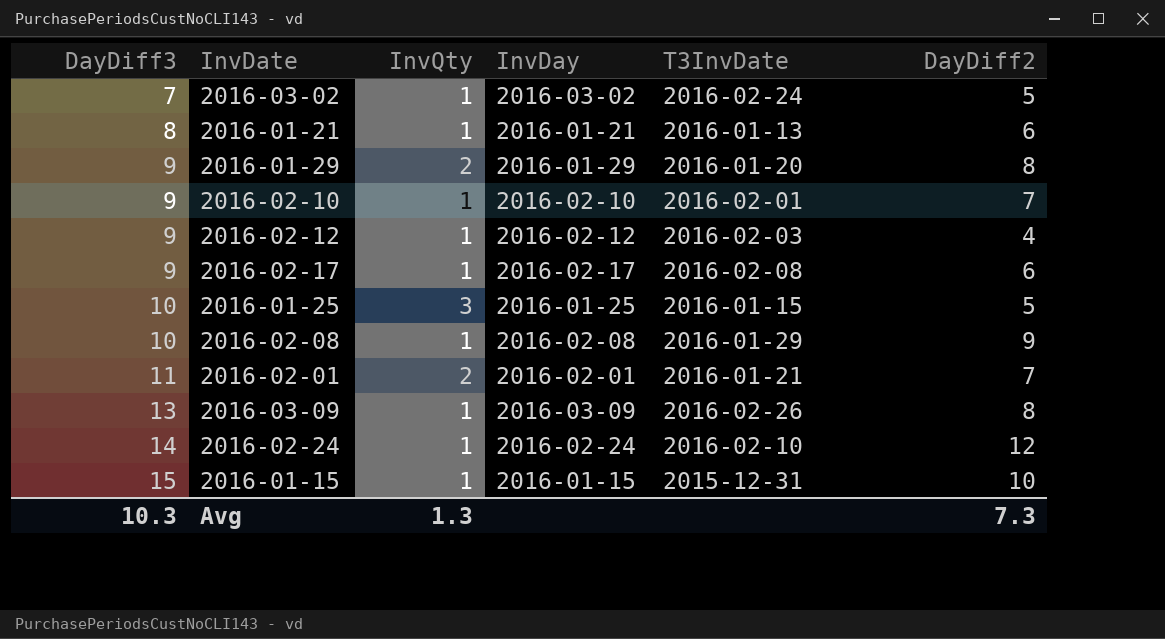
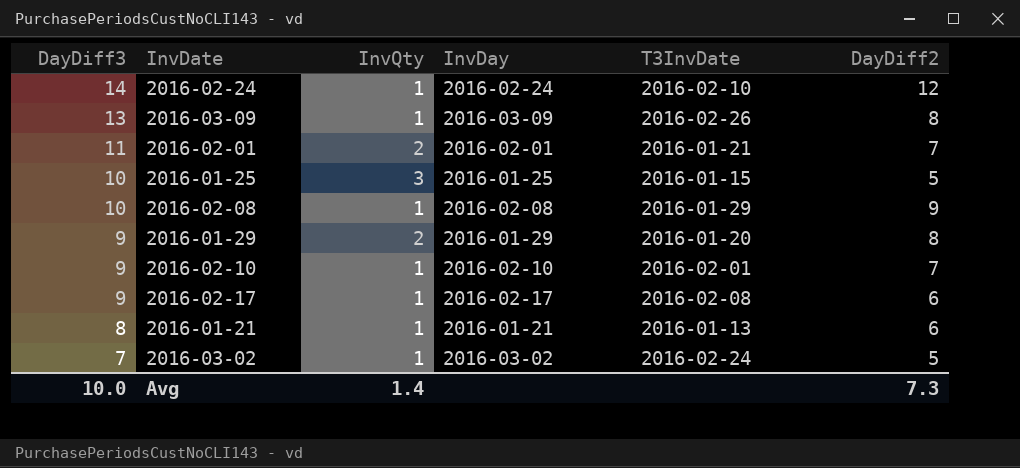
row order: DayDiff3 ascending -> DayDiff3 descending
row 2016-02-12: 9 | 1 | 2016-02-12 | 2016-02-03 | 4 -> none
row 2016-01-15: 15 | 1 | 2016-01-15 | 2015-12-31 | 10 -> none
Avg | DayDiff3: 10.3 -> 10.0
Avg | InvQty: 1.3 -> 1.4

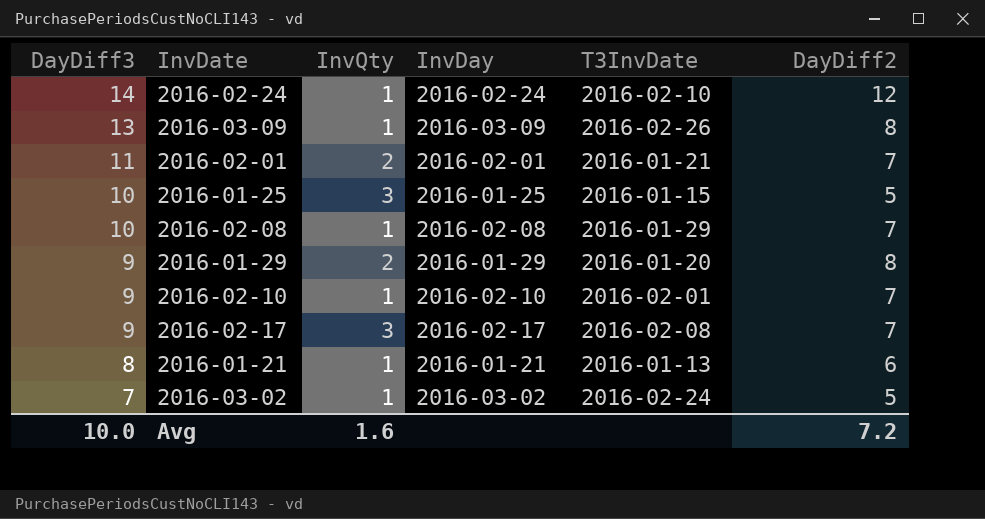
2016-02-08 | DayDiff2: 9 -> 7
2016-02-17 | InvQty: 1 -> 3
2016-02-17 | DayDiff2: 6 -> 7
Avg | InvQty: 1.4 -> 1.6
Avg | DayDiff2: 7.3 -> 7.2

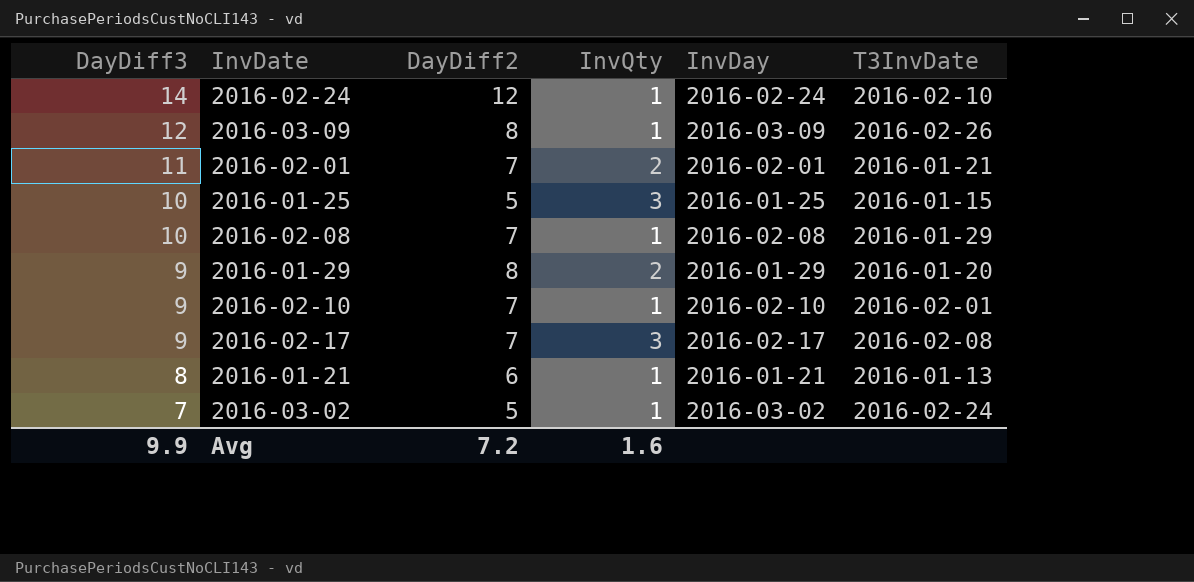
column DayDiff2 | position: 6 -> 3
2016-03-09 | DayDiff3: 13 -> 12
Avg | DayDiff3: 10.0 -> 9.9

